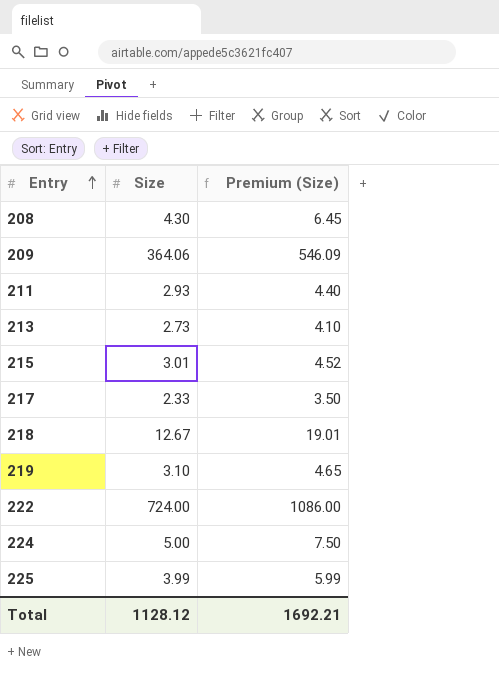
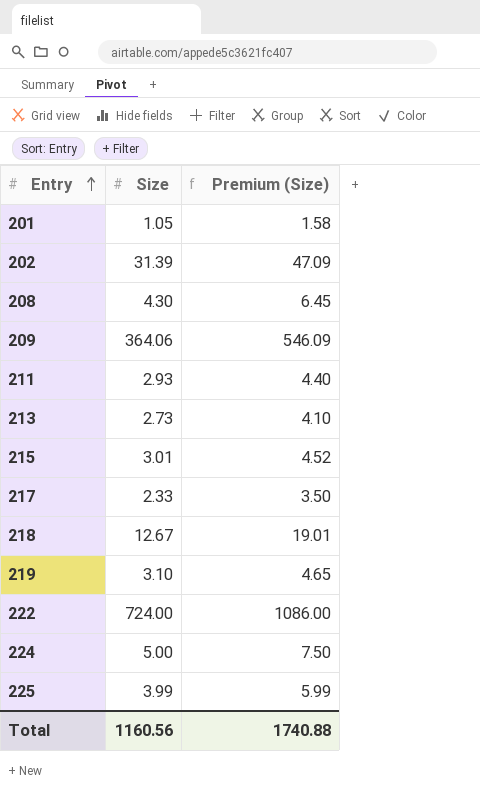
row 201: none -> 1.05 | 1.58
row 202: none -> 31.39 | 47.09
Total | Size: 1128.12 -> 1160.56
Total | Premium (Size): 1692.21 -> 1740.88

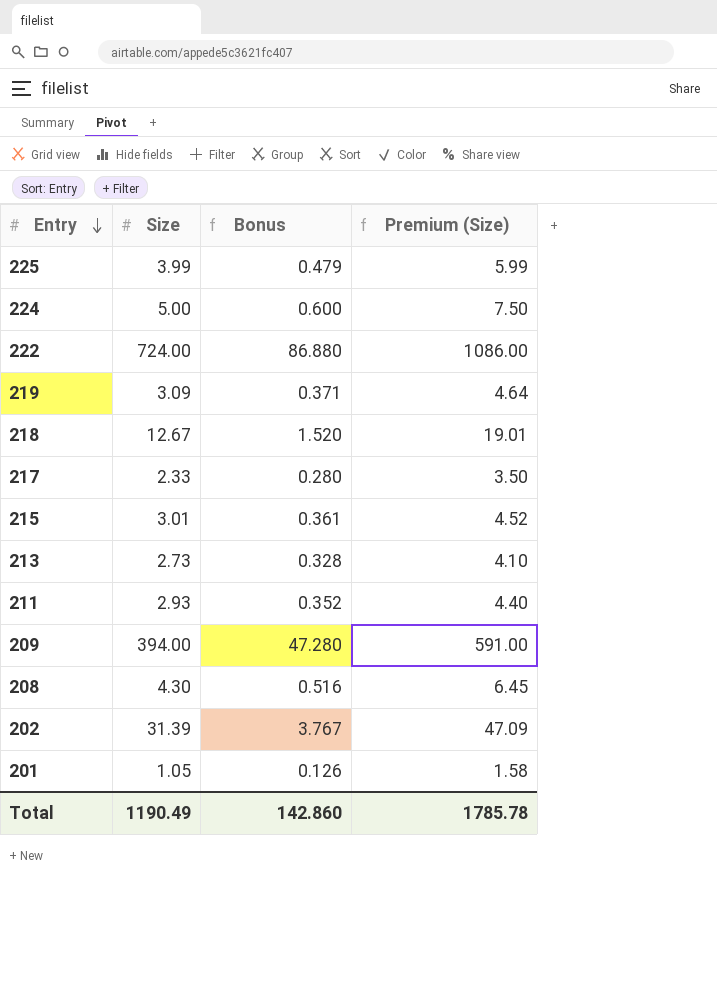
row order: Entry ascending -> Entry descending
column Bonus | formula: none -> [Size] * 0.12
219 | Size: 3.10 -> 3.09
219 | Premium (Size): 4.65 -> 4.64
209 | Size: 364.06 -> 394.00
209 | Premium (Size): 546.09 -> 591.00
Total | Size: 1160.56 -> 1190.49
Total | Premium (Size): 1740.88 -> 1785.78

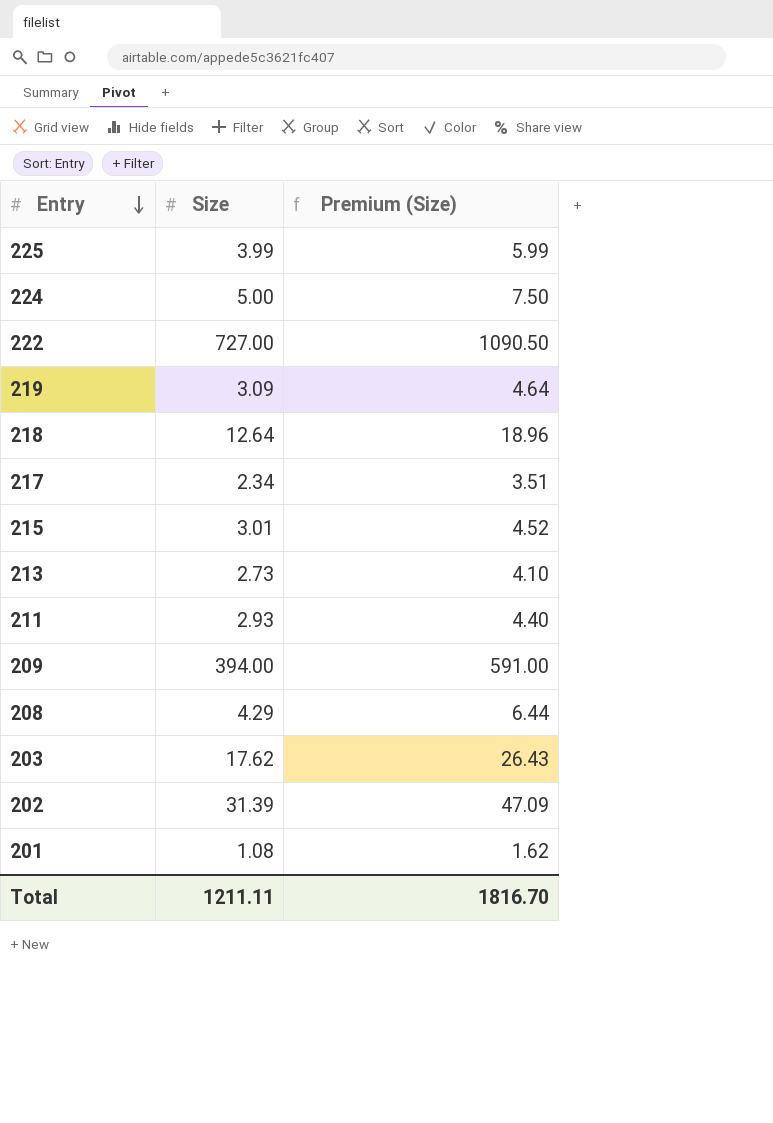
column Bonus | formula: [Size] * 0.12 -> none
222 | Size: 724.00 -> 727.00
222 | Premium (Size): 1086.00 -> 1090.50
218 | Size: 12.67 -> 12.64
218 | Premium (Size): 19.01 -> 18.96
217 | Size: 2.33 -> 2.34
217 | Premium (Size): 3.50 -> 3.51
208 | Size: 4.30 -> 4.29
208 | Premium (Size): 6.45 -> 6.44
row 203: none -> 17.62 | 26.43
201 | Size: 1.05 -> 1.08
201 | Premium (Size): 1.58 -> 1.62
Total | Size: 1190.49 -> 1211.11
Total | Premium (Size): 1785.78 -> 1816.70

